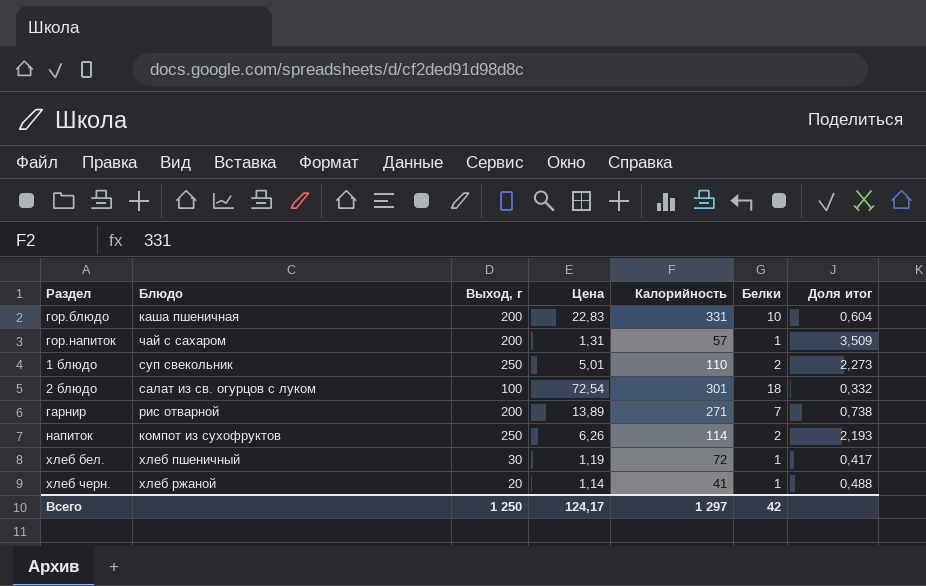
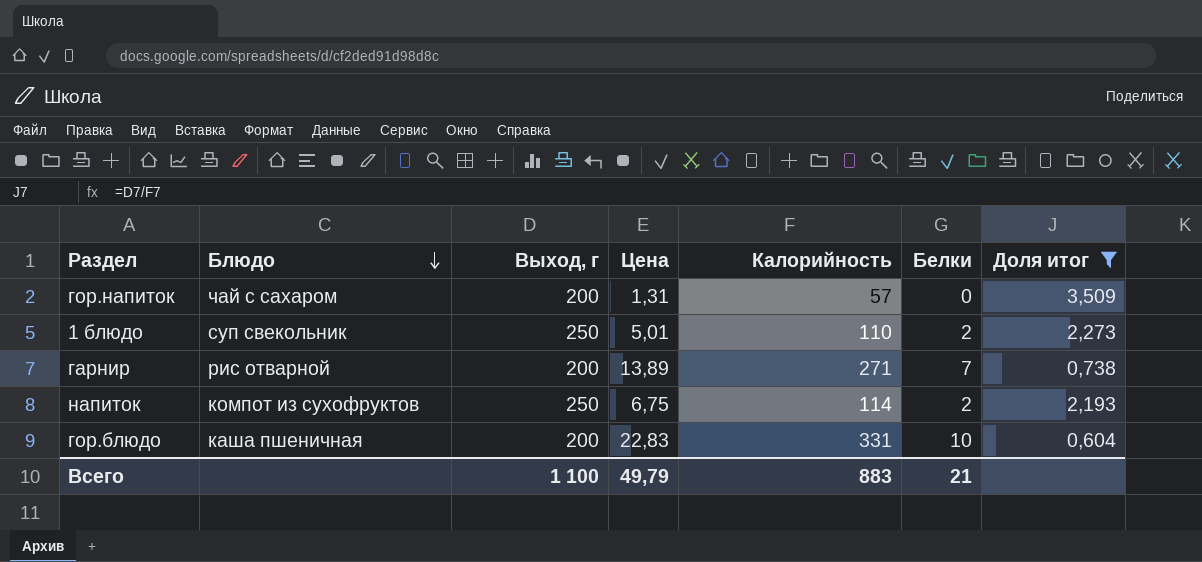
filter: none -> Доля итог >= 0,604
row order: none -> Блюдо descending
гор.напиток | Белки: 1 -> 0
напиток | Цена: 6,26 -> 6,75
Всего | Выход, г: 1 250 -> 1 100
Всего | Цена: 124,17 -> 49,79
Всего | Калорийность: 1 297 -> 883
Всего | Белки: 42 -> 21

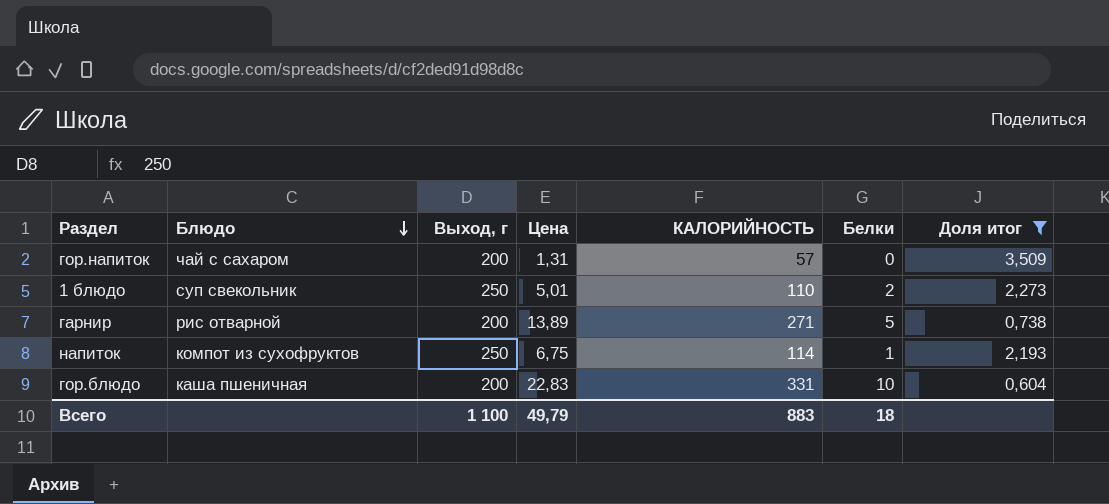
column name: Калорийность -> КАЛОРИЙНОСТЬ
гарнир | Белки: 7 -> 5
напиток | Белки: 2 -> 1
Всего | Белки: 21 -> 18

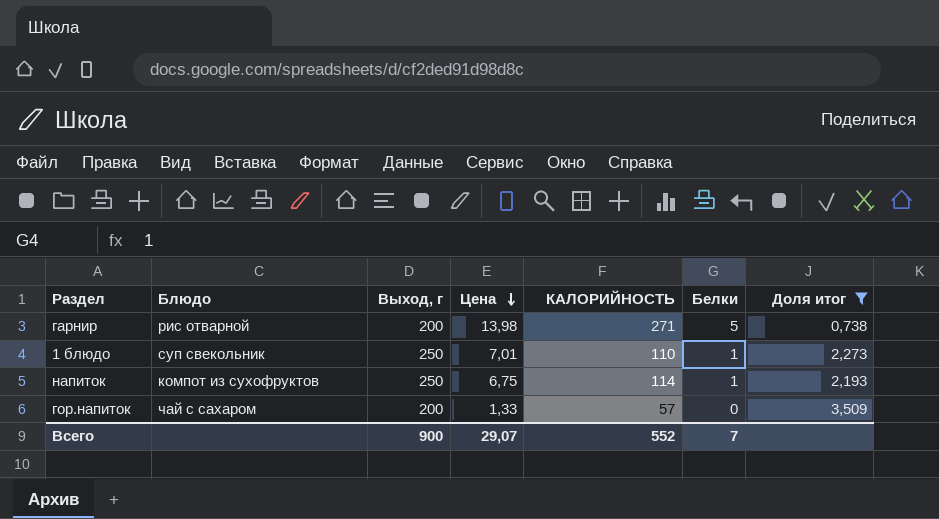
row order: Блюдо descending -> Цена descending
row гор.блюдо: каша пшеничная | 200 | 22,83 | 331 | 10 | 0,604 -> none
гарнир | Цена: 13,89 -> 13,98
1 блюдо | Цена: 5,01 -> 7,01
1 блюдо | Белки: 2 -> 1
гор.напиток | Цена: 1,31 -> 1,33
Всего | Выход, г: 1 100 -> 900
Всего | Цена: 49,79 -> 29,07
Всего | КАЛОРИЙНОСТЬ: 883 -> 552
Всего | Белки: 18 -> 7

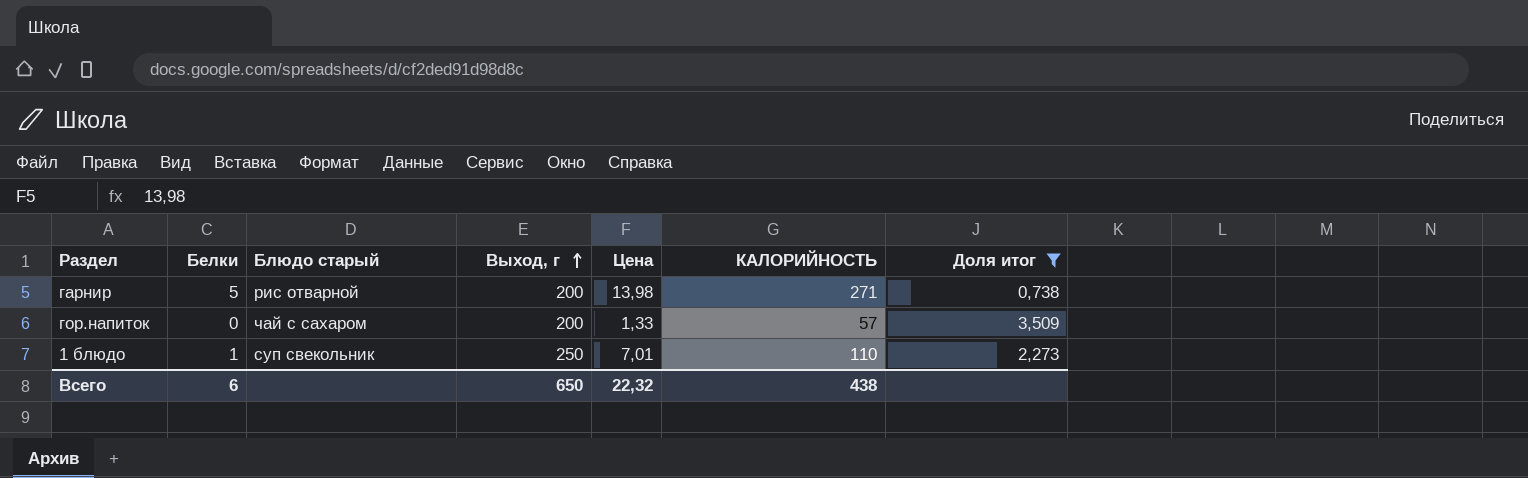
row order: Цена descending -> Выход, г ascending
column Белки | position: 6 -> 2
column name: Блюдо -> Блюдо старый
row напиток: компот из сухофруктов | 250 | 6,75 | 114 | 1 | 2,193 -> none
Всего | Белки: 7 -> 6
Всего | Выход, г: 900 -> 650
Всего | Цена: 29,07 -> 22,32
Всего | КАЛОРИЙНОСТЬ: 552 -> 438

